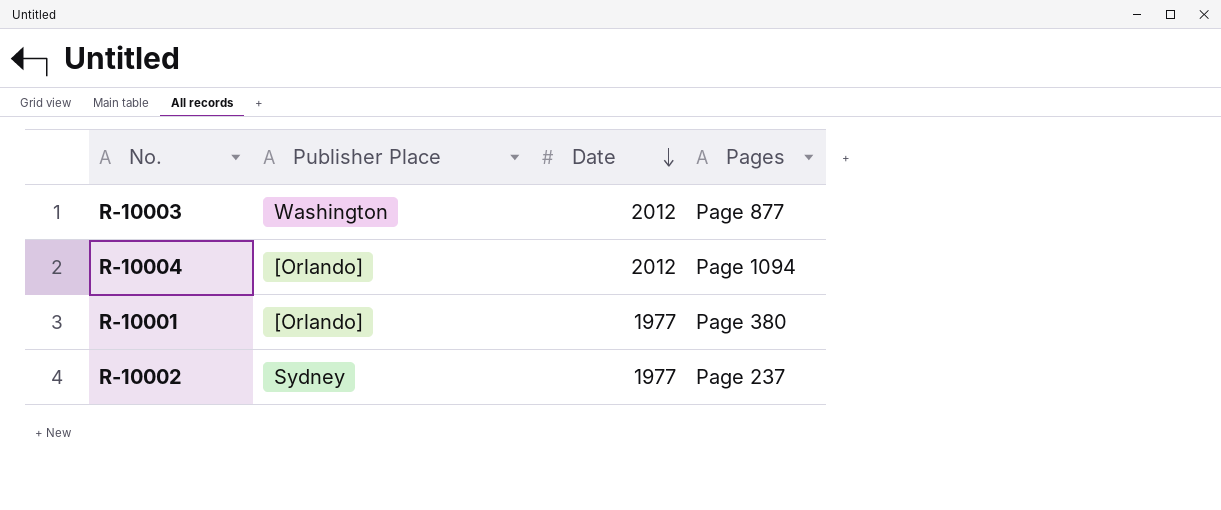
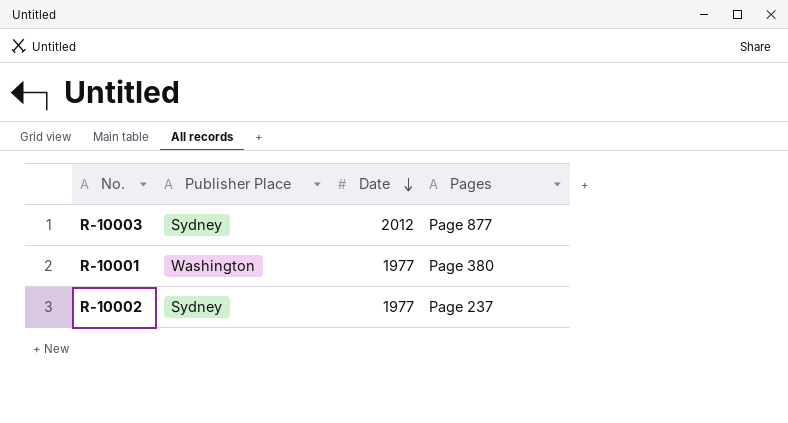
row R-10004: [Orlando] | 2012 | Page 1094 -> none
R-10003 | Publisher Place: Washington -> Sydney
R-10001 | Publisher Place: [Orlando] -> Washington

